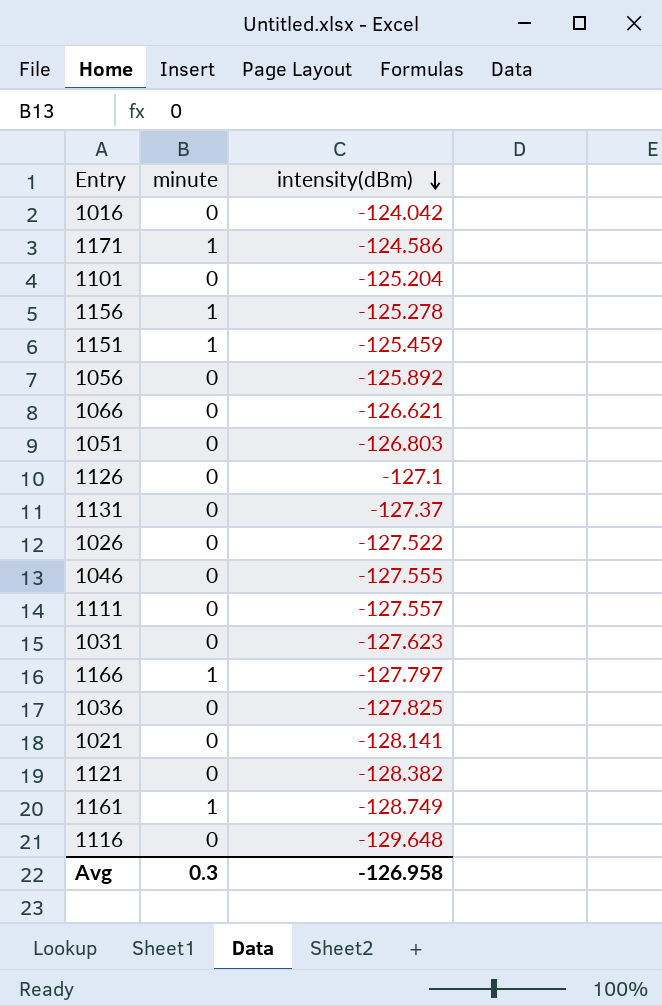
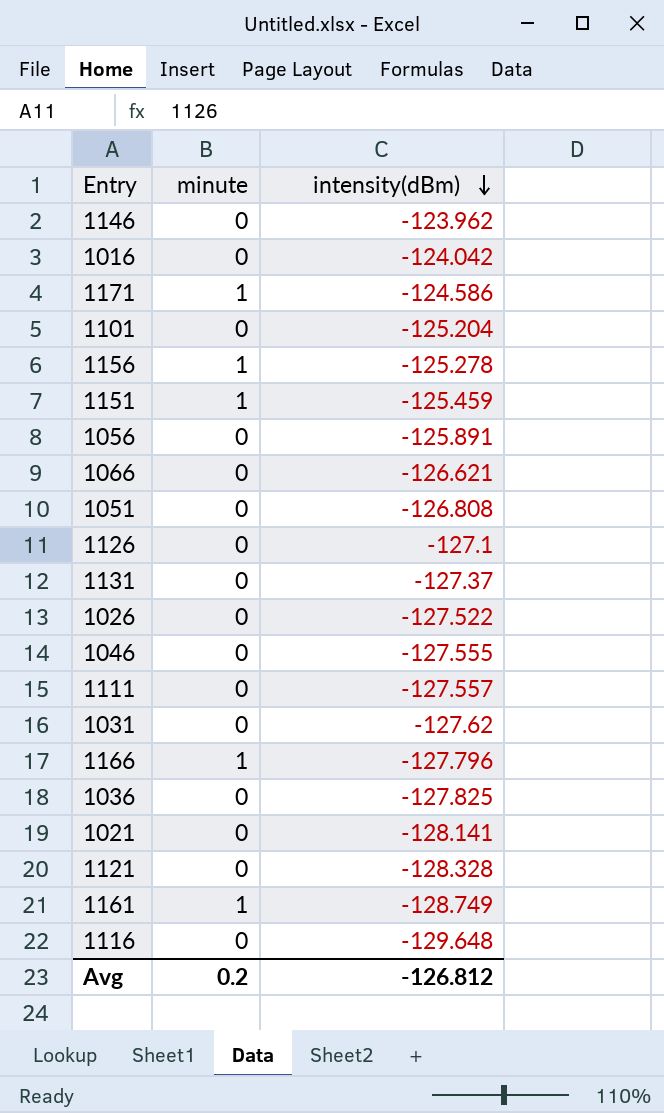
row 1146: none -> 0 | -123.962
1056 | intensity(dBm): -125.892 -> -125.891
1051 | intensity(dBm): -126.803 -> -126.808
1031 | intensity(dBm): -127.623 -> -127.62
1166 | intensity(dBm): -127.797 -> -127.796
1121 | intensity(dBm): -128.382 -> -128.328
Avg | minute: 0.3 -> 0.2
Avg | intensity(dBm): -126.958 -> -126.812

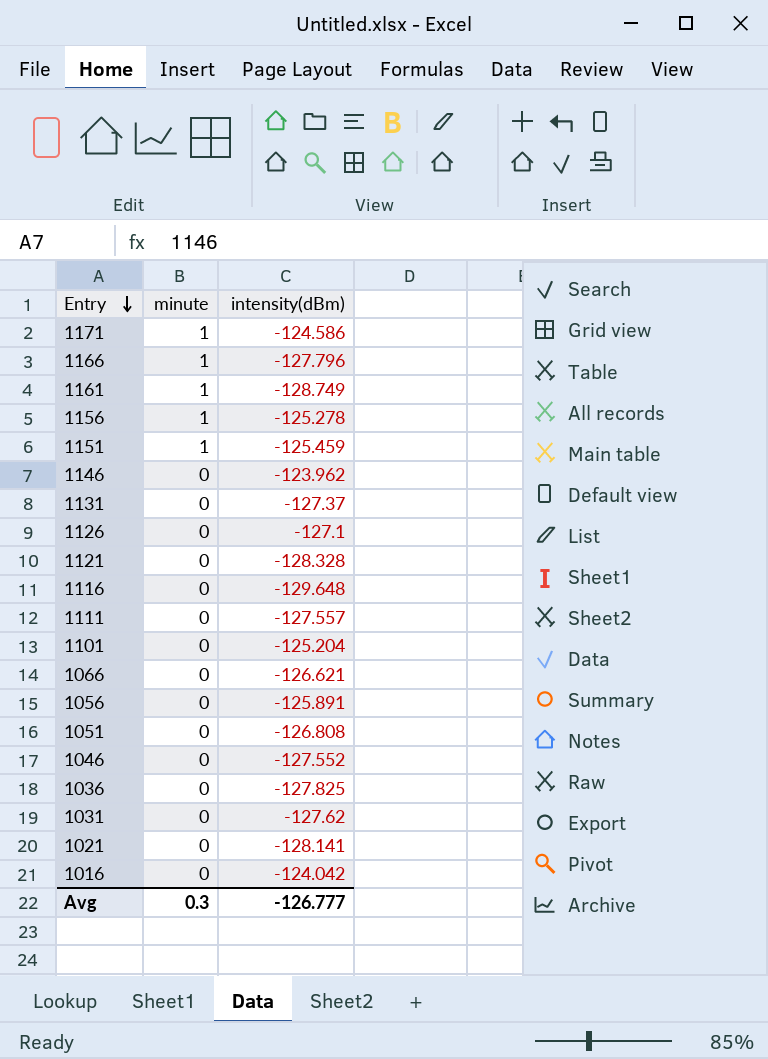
row order: intensity(dBm) descending -> Entry descending
row 1026: 0 | -127.522 -> none
1046 | intensity(dBm): -127.555 -> -127.552
Avg | minute: 0.2 -> 0.3
Avg | intensity(dBm): -126.812 -> -126.777

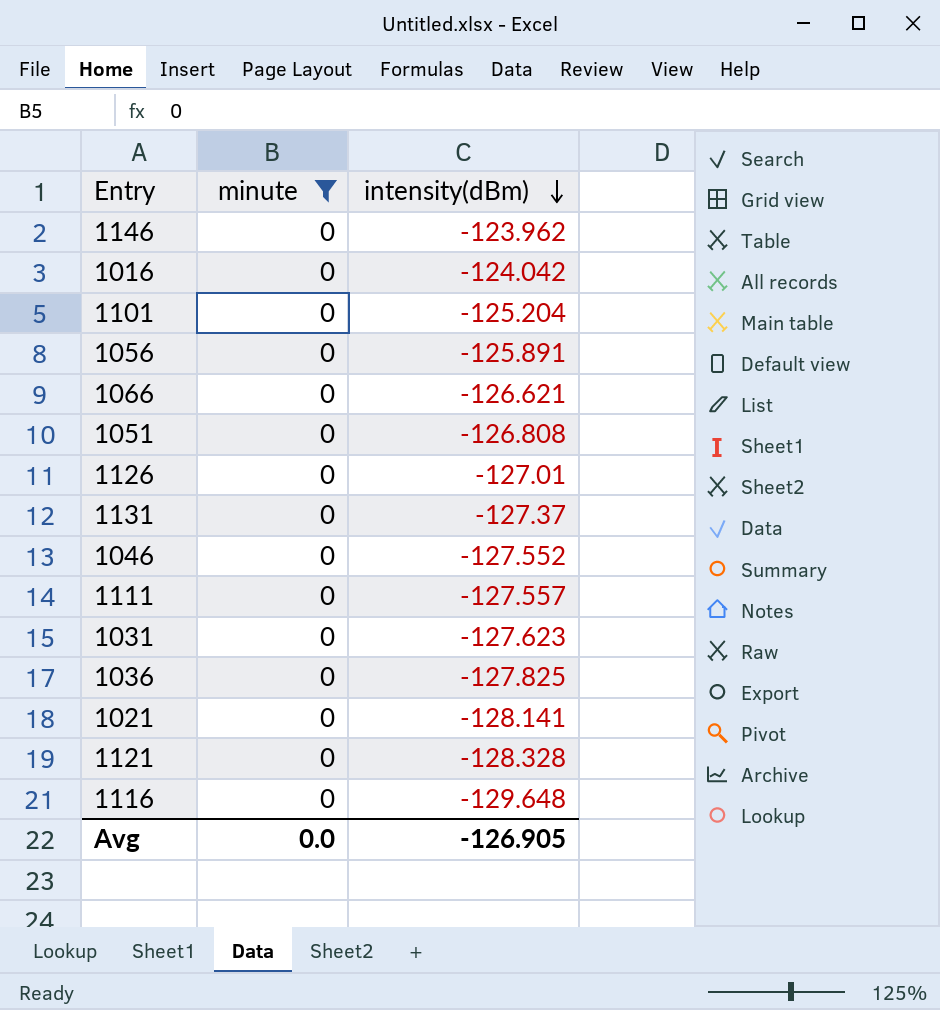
filter: none -> minute = 0
row order: Entry descending -> intensity(dBm) descending
1126 | intensity(dBm): -127.1 -> -127.01
1031 | intensity(dBm): -127.62 -> -127.623
Avg | minute: 0.3 -> 0.0
Avg | intensity(dBm): -126.777 -> -126.905

